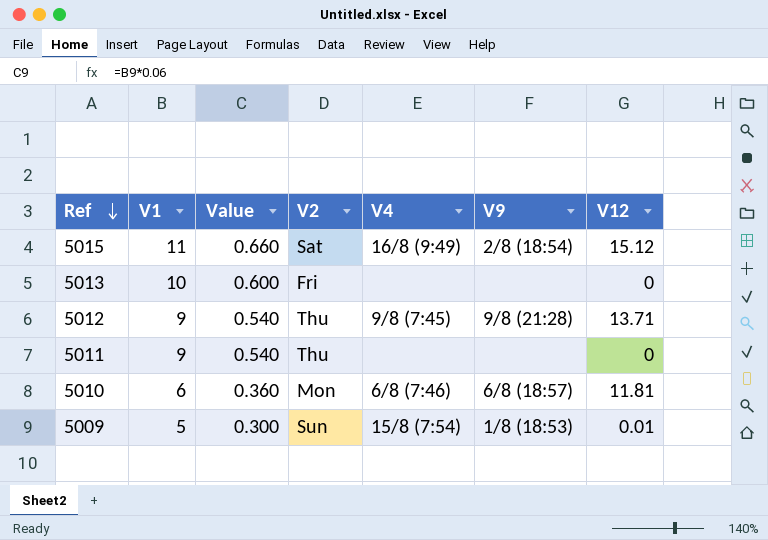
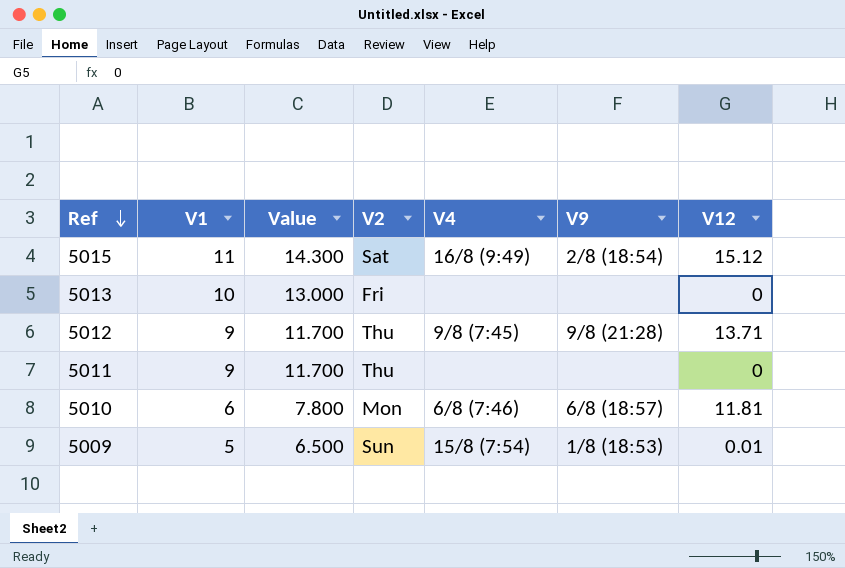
column Value | formula: [V1] * 0.06 -> [V1] * 1.3

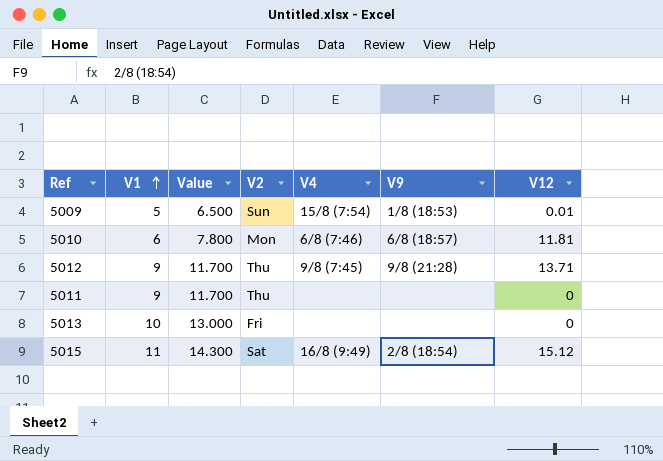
row order: Ref descending -> V1 ascending

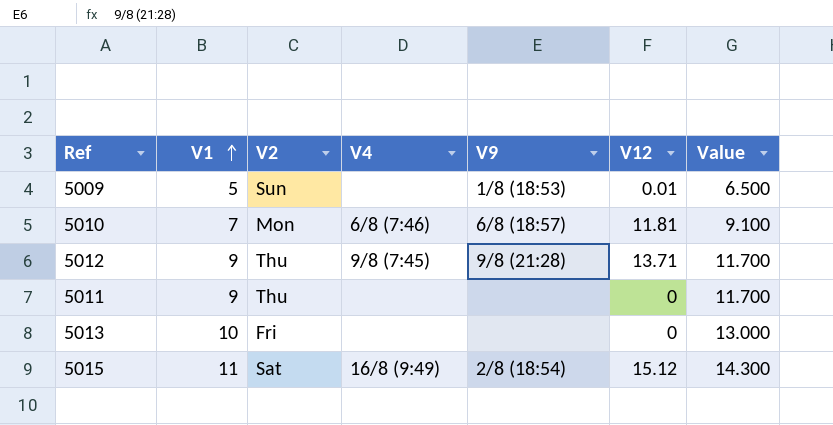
column Value | position: 3 -> 7
5009 | V4: 15/8 (7:54) -> none
5010 | V1: 6 -> 7
5010 | Value: 7.800 -> 9.100

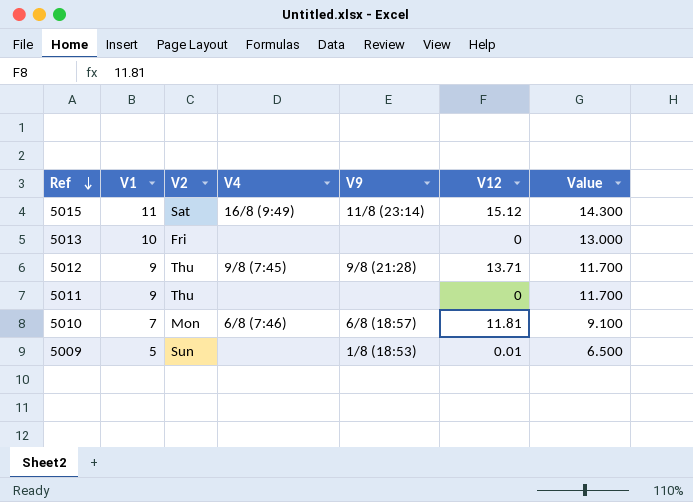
row order: V1 ascending -> Ref descending
5015 | V9: 2/8 (18:54) -> 11/8 (23:14)

